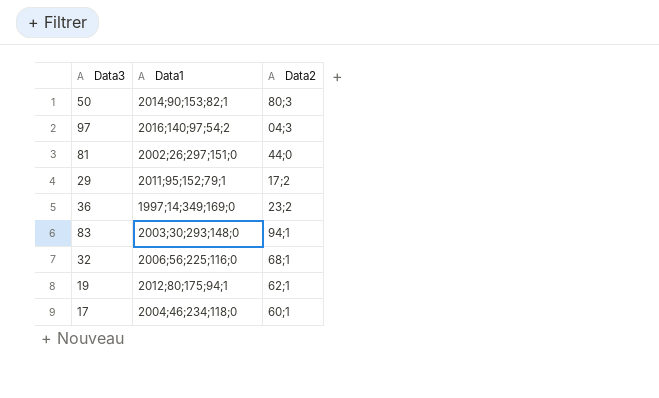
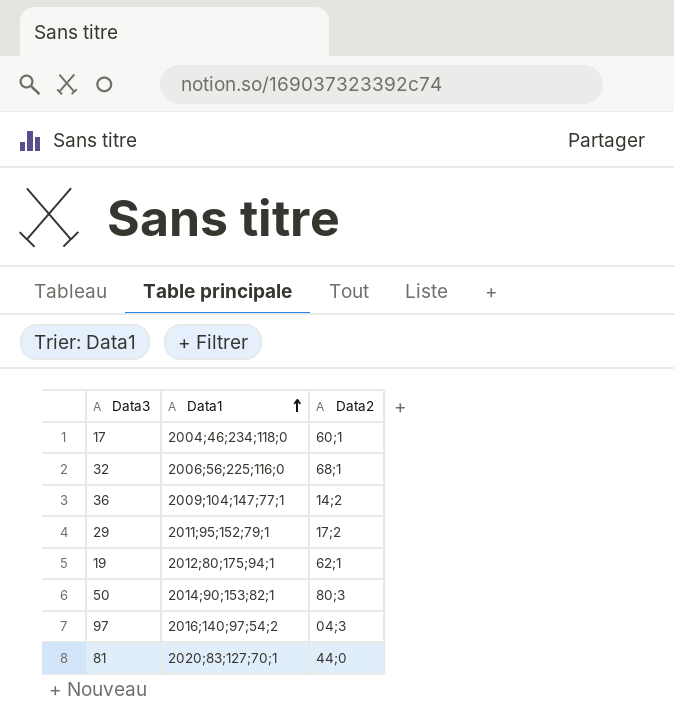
row order: none -> Data1 ascending
row 83: 2003;30;293;148;0 | 94;1 -> none
36 | Data1: 1997;14;349;169;0 -> 2009;104;147;77;1
36 | Data2: 23;2 -> 14;2
81 | Data1: 2002;26;297;151;0 -> 2020;83;127;70;1

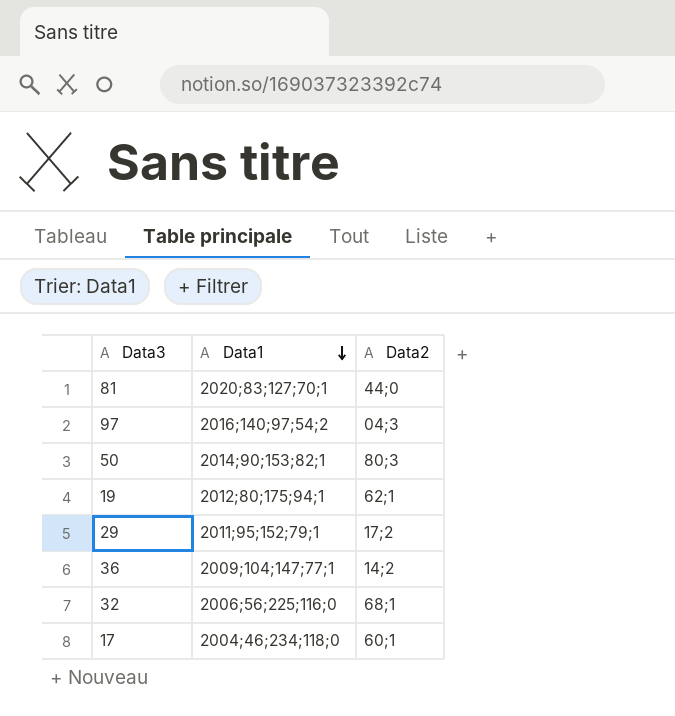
row order: Data1 ascending -> Data1 descending

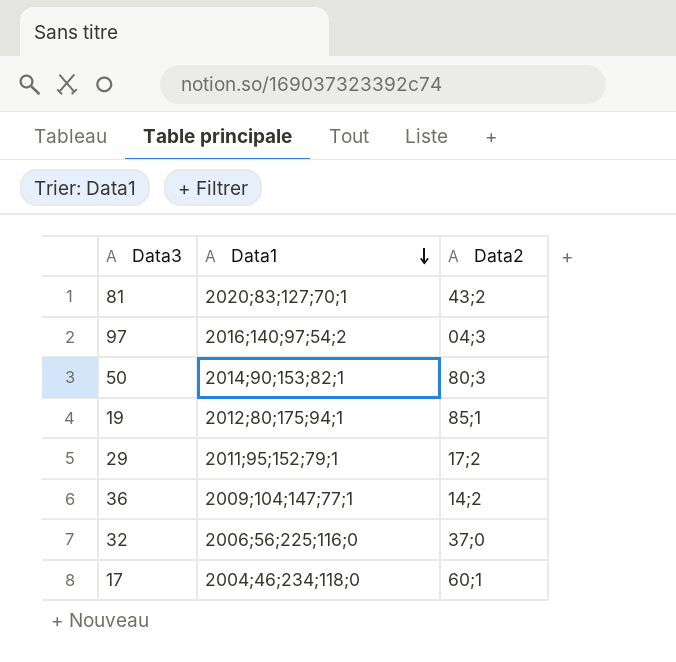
81 | Data2: 44;0 -> 43;2
19 | Data2: 62;1 -> 85;1
32 | Data2: 68;1 -> 37;0

